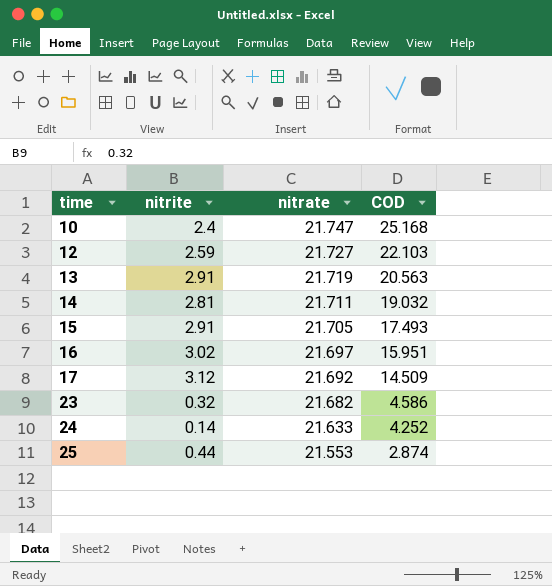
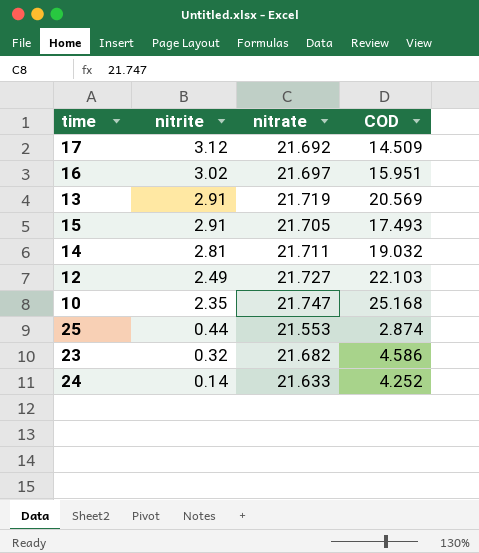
row order: time ascending -> nitrite descending
13 | COD: 20.563 -> 20.569
12 | nitrite: 2.59 -> 2.49
10 | nitrite: 2.4 -> 2.35

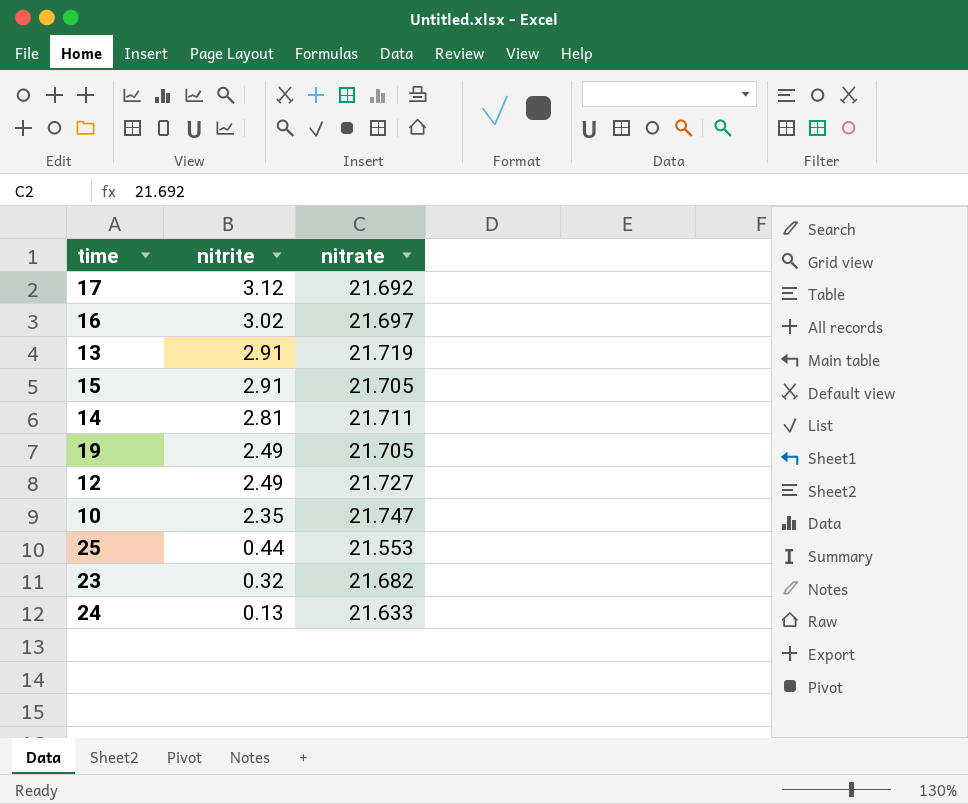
column COD | position: 4 -> none
row 19: none -> 2.49 | 21.705
24 | nitrite: 0.14 -> 0.13

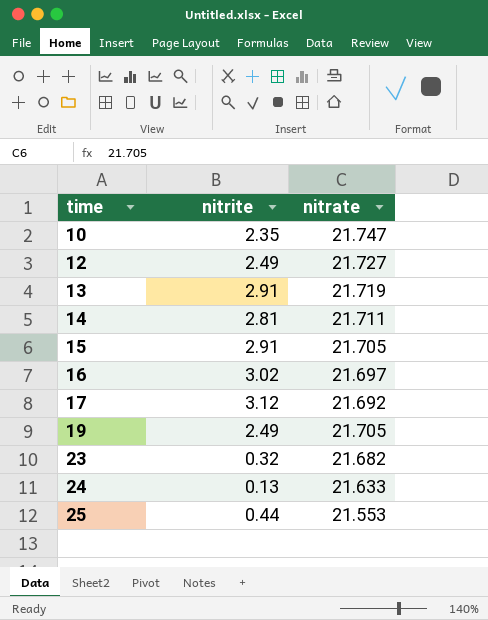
row order: nitrite descending -> time ascending

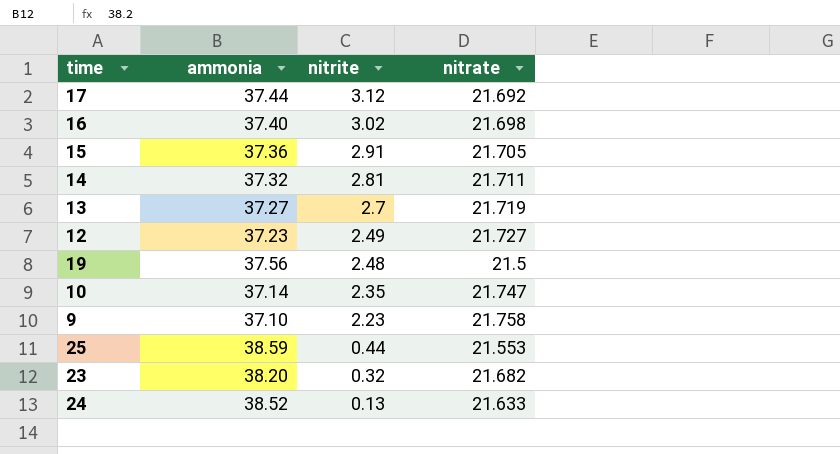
row order: time ascending -> nitrite descending
column ammonia | position: none -> 2
16 | nitrate: 21.697 -> 21.698
13 | nitrite: 2.91 -> 2.7
19 | nitrite: 2.49 -> 2.48
19 | nitrate: 21.705 -> 21.5
row 9: none -> 37.10 | 2.23 | 21.758

